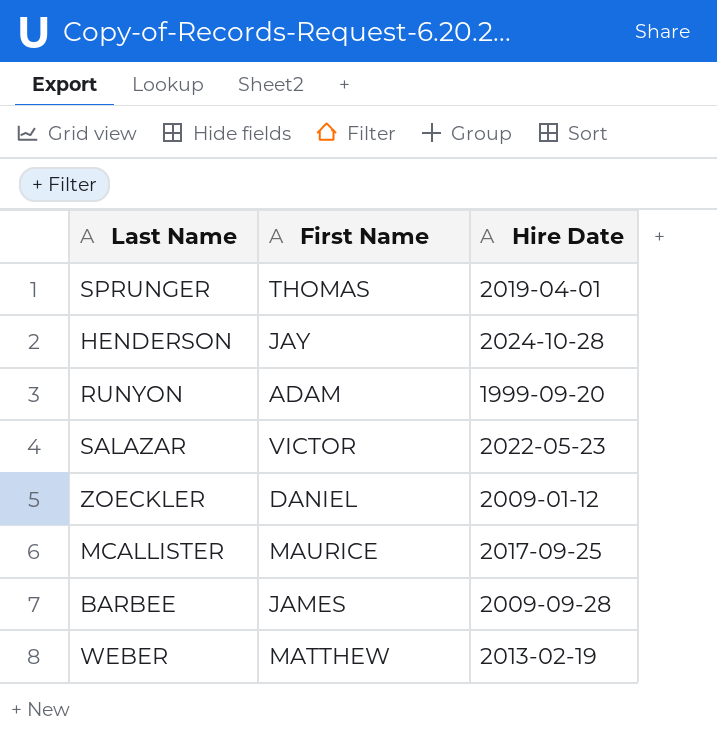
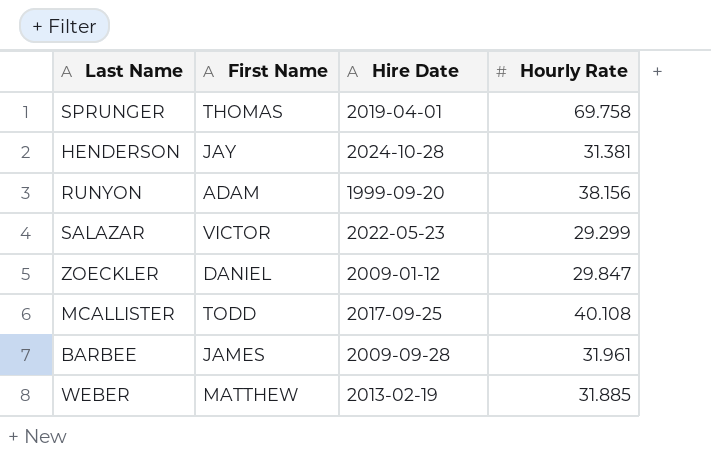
column Hourly Rate | position: none -> 4
MCALLISTER | First Name: MAURICE -> TODD

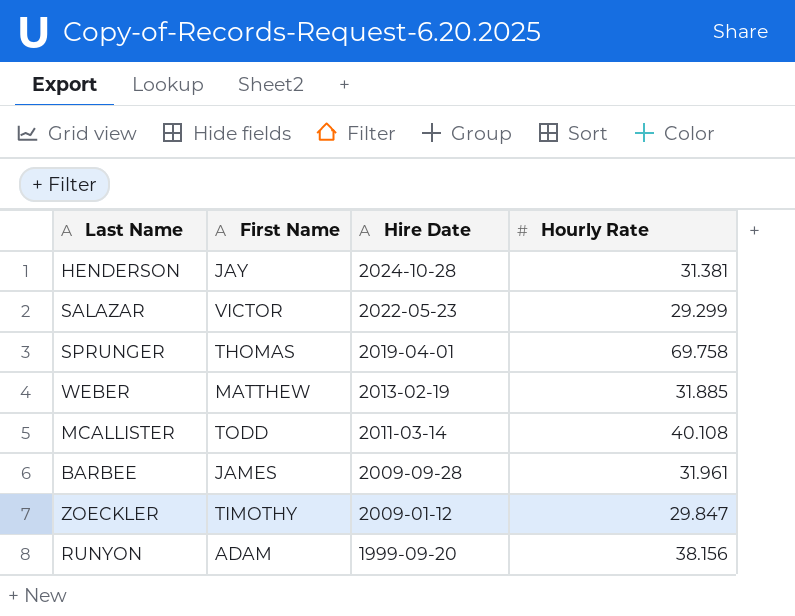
row order: none -> Hire Date descending
MCALLISTER | Hire Date: 2017-09-25 -> 2011-03-14
ZOECKLER | First Name: DANIEL -> TIMOTHY

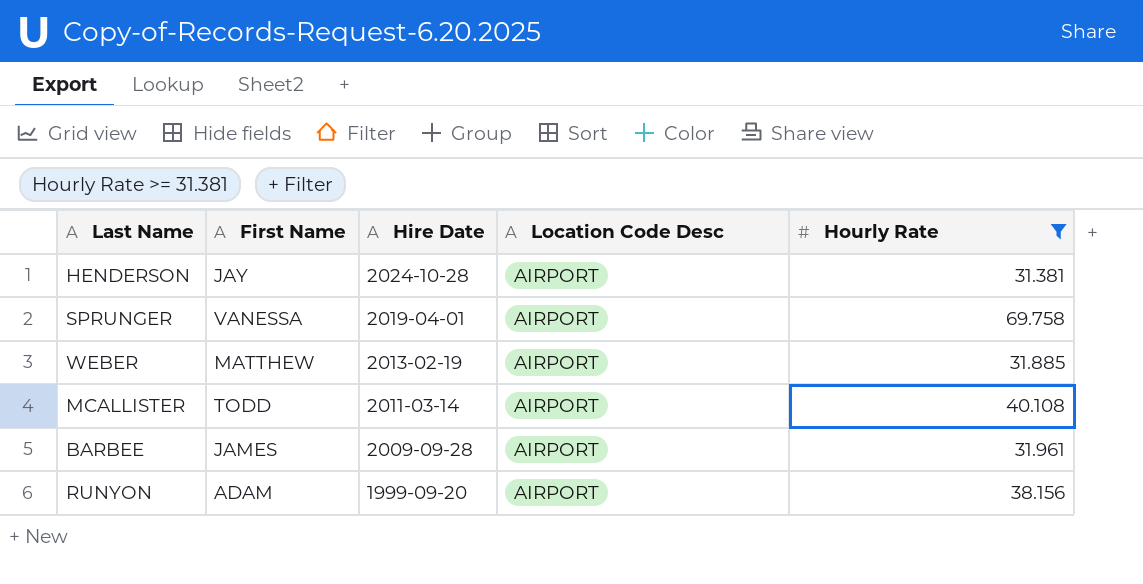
filter: none -> Hourly Rate >= 31.381
column Location Code Desc | position: none -> 4
SPRUNGER | First Name: THOMAS -> VANESSA

